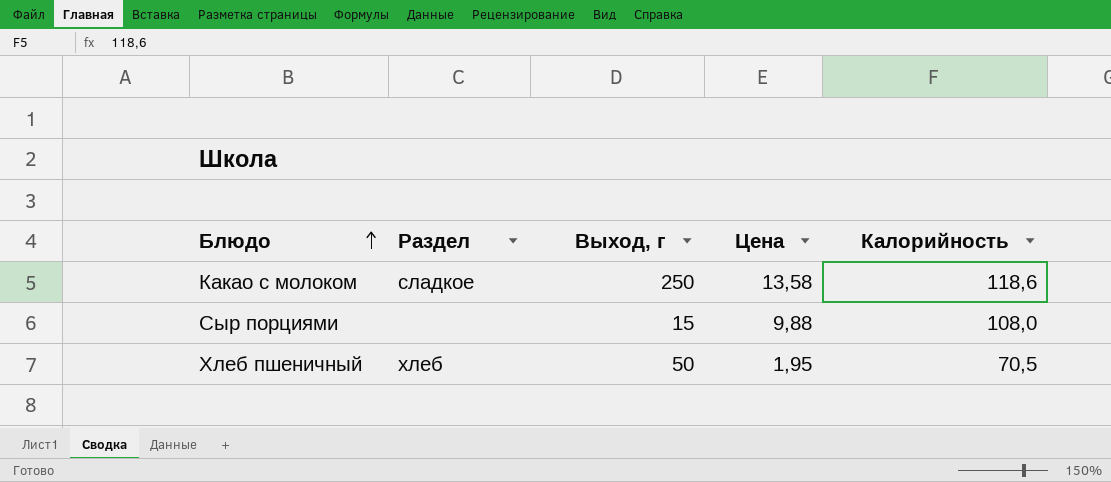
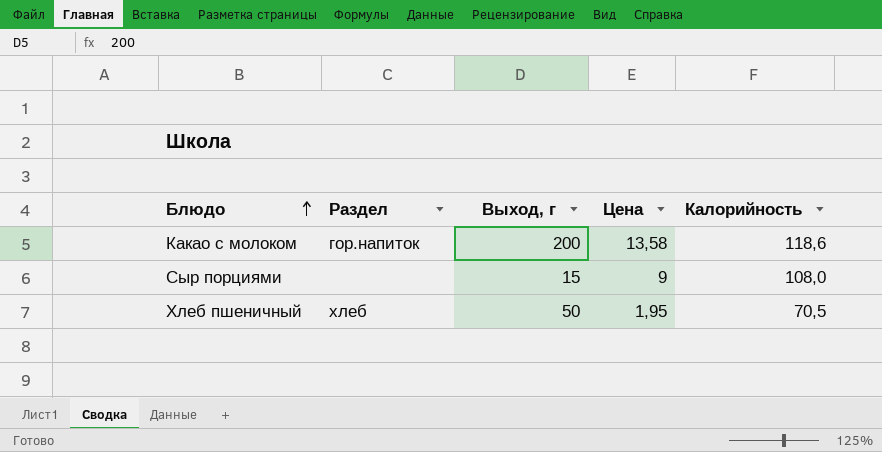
Какао с молоком | Раздел: сладкое -> гор.напиток
Какао с молоком | Выход, г: 250 -> 200
Сыр порциями | Цена: 9,88 -> 9

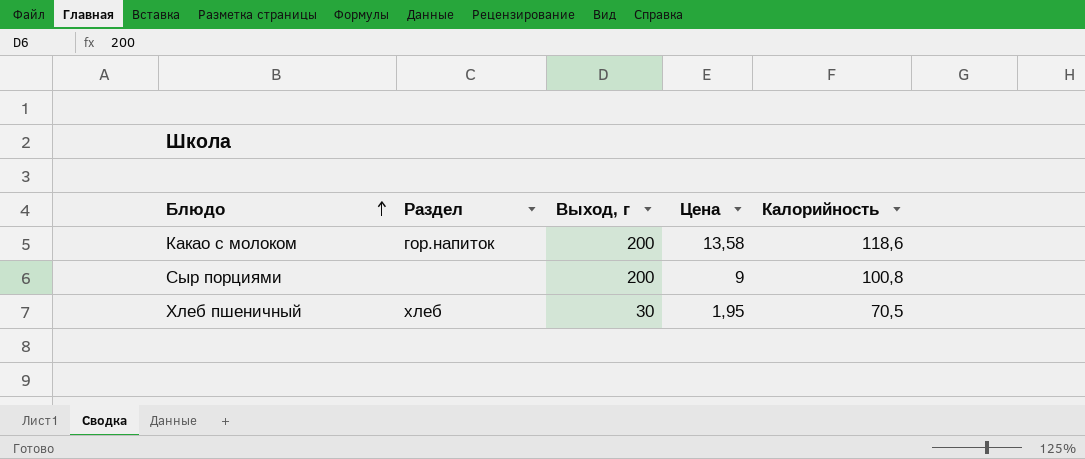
Сыр порциями | Выход, г: 15 -> 200
Сыр порциями | Калорийность: 108,0 -> 100,8
Хлеб пшеничный | Выход, г: 50 -> 30

